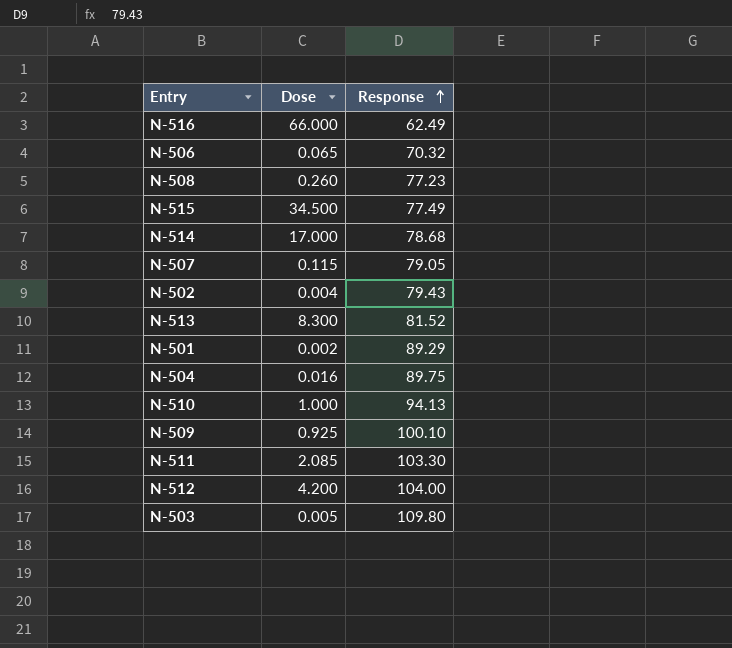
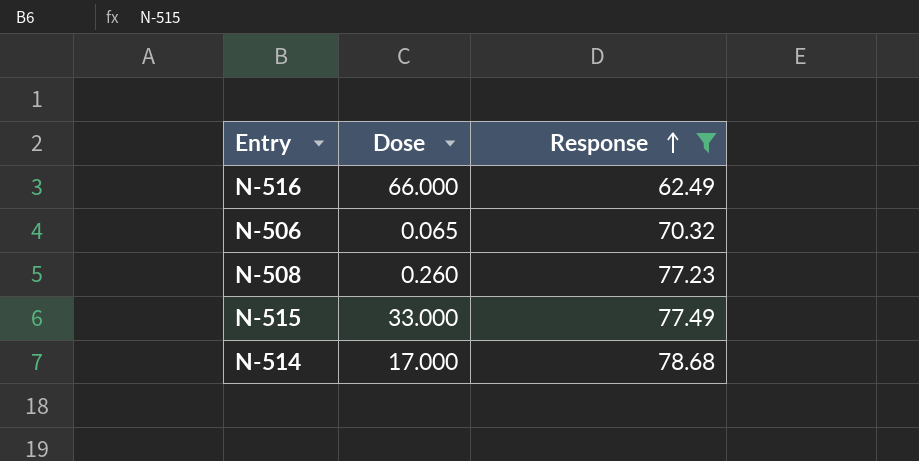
filter: none -> Response <= 78.68
N-515 | Dose: 34.500 -> 33.000

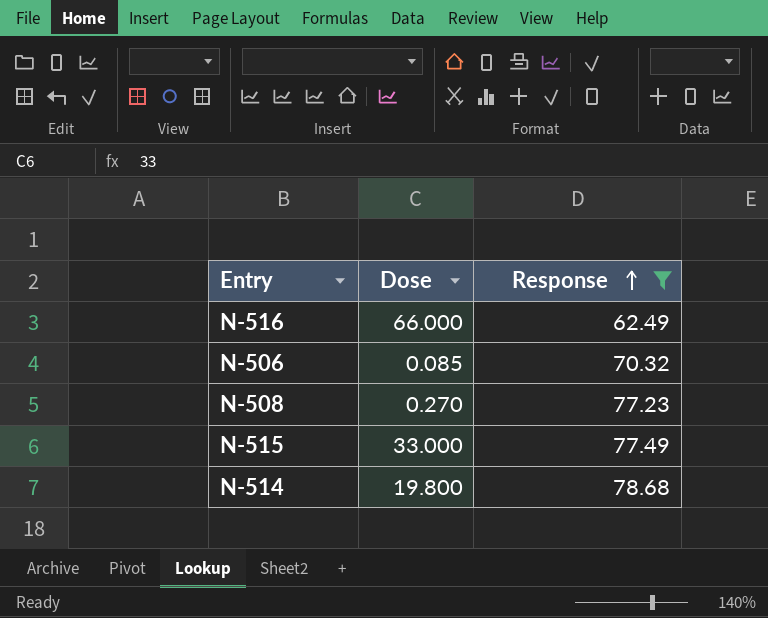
N-506 | Dose: 0.065 -> 0.085
N-508 | Dose: 0.260 -> 0.270
N-514 | Dose: 17.000 -> 19.800

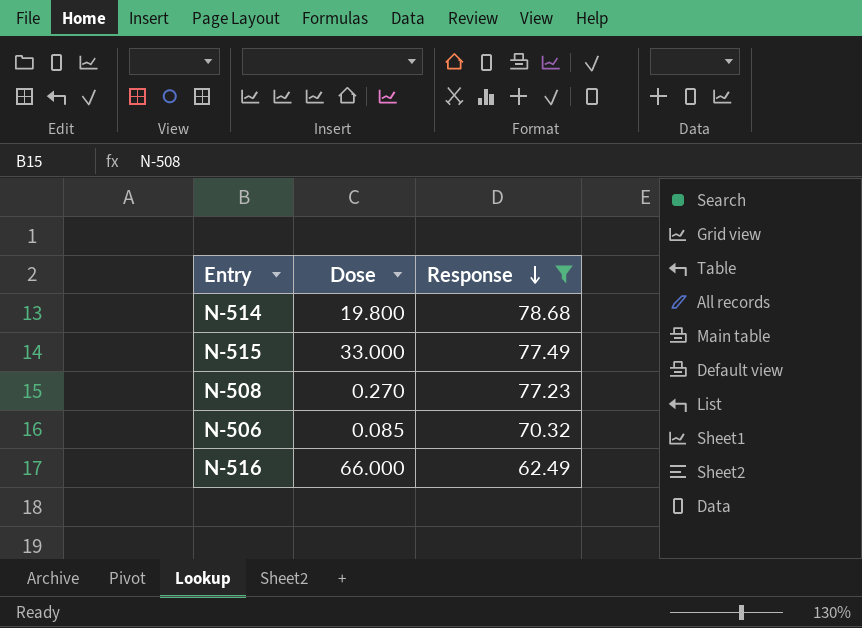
row order: Response ascending -> Response descending

